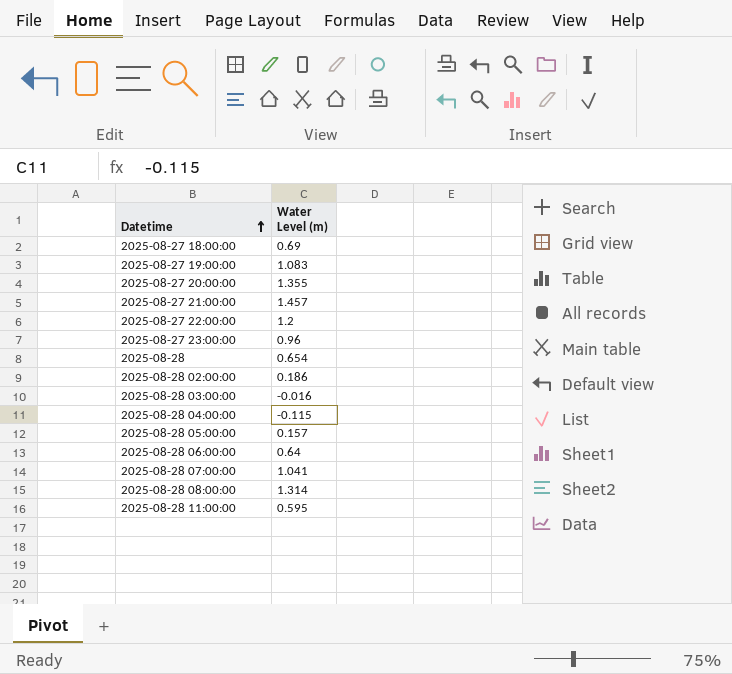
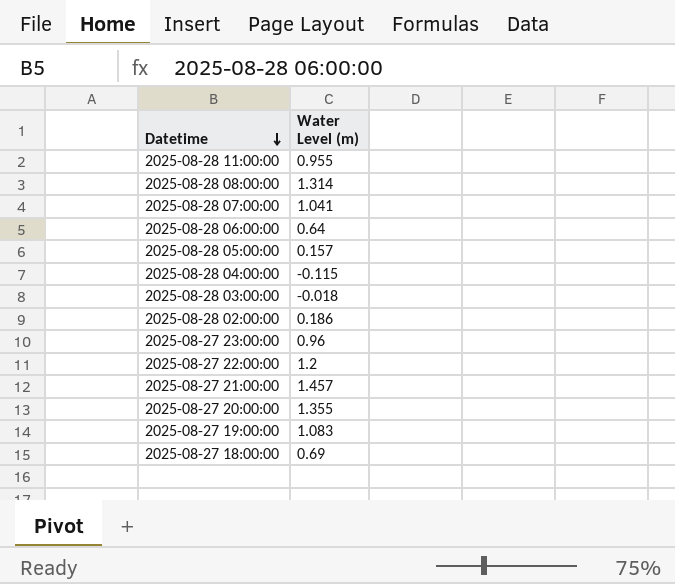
row order: Datetime ascending -> Datetime descending
row 2025-08-28: 0.654 -> none
2025-08-28 11:00:00 | Water Level (m): 0.595 -> 0.955
2025-08-28 03:00:00 | Water Level (m): -0.016 -> -0.018

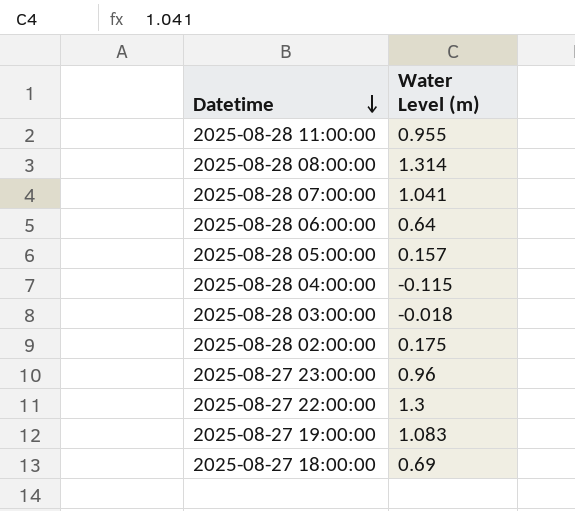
row 2025-08-27 21:00:00: 1.457 -> none
row 2025-08-27 20:00:00: 1.355 -> none
2025-08-28 02:00:00 | Water Level (m): 0.186 -> 0.175
2025-08-27 22:00:00 | Water Level (m): 1.2 -> 1.3

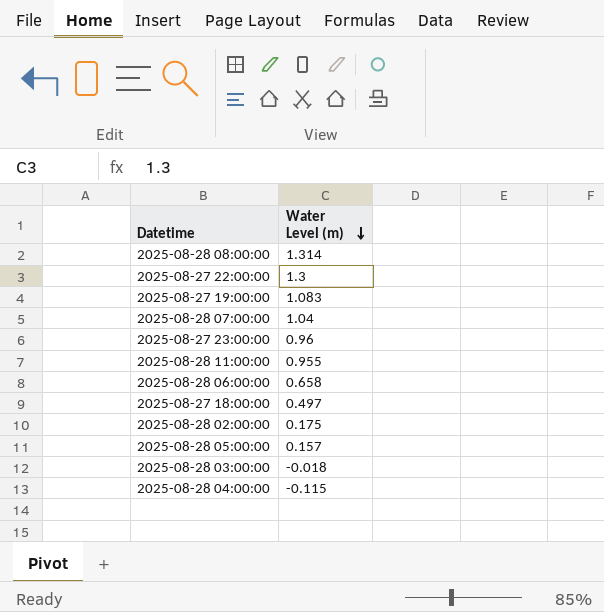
row order: Datetime descending -> Water Level (m) descending
2025-08-28 07:00:00 | Water Level (m): 1.041 -> 1.04
2025-08-28 06:00:00 | Water Level (m): 0.64 -> 0.658
2025-08-27 18:00:00 | Water Level (m): 0.69 -> 0.497

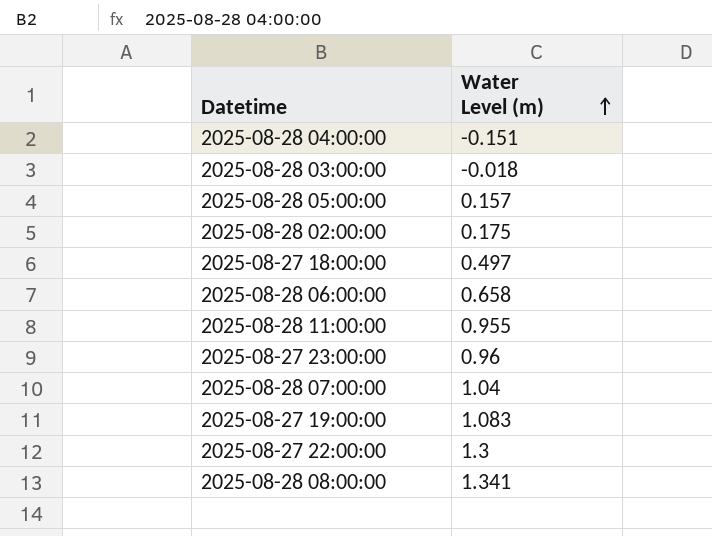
row order: Water Level (m) descending -> Water Level (m) ascending
2025-08-28 04:00:00 | Water Level (m): -0.115 -> -0.151
2025-08-28 08:00:00 | Water Level (m): 1.314 -> 1.341

